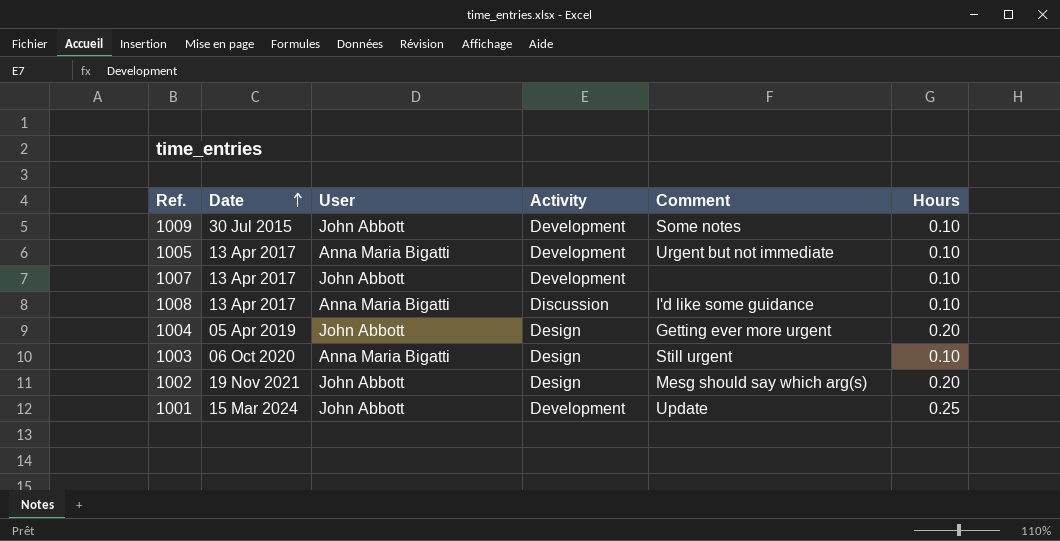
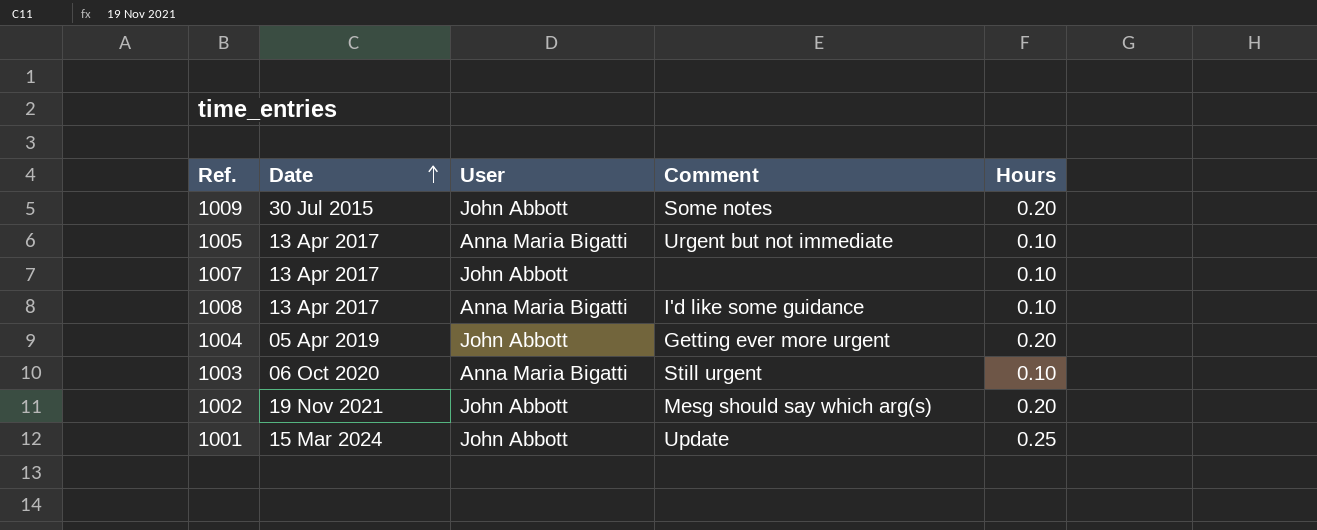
column Activity | position: 4 -> none
1009 | Hours: 0.10 -> 0.20

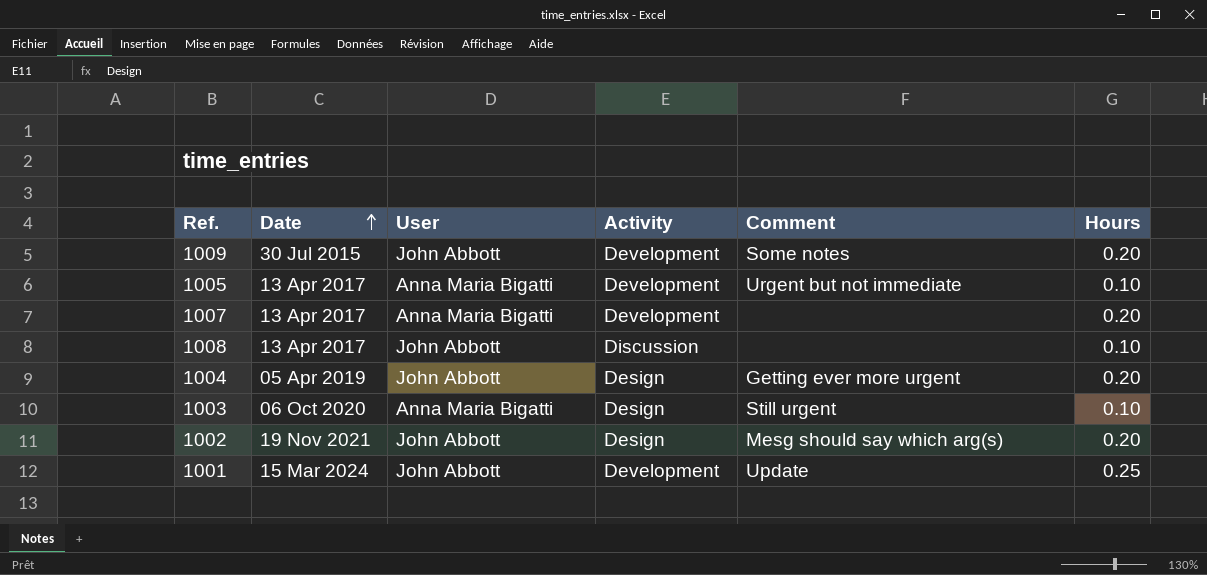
column Activity | position: none -> 4
1007 | User: John Abbott -> Anna Maria Bigatti
1007 | Hours: 0.10 -> 0.20
1008 | User: Anna Maria Bigatti -> John Abbott
1008 | Comment: I'd like some guidance -> none

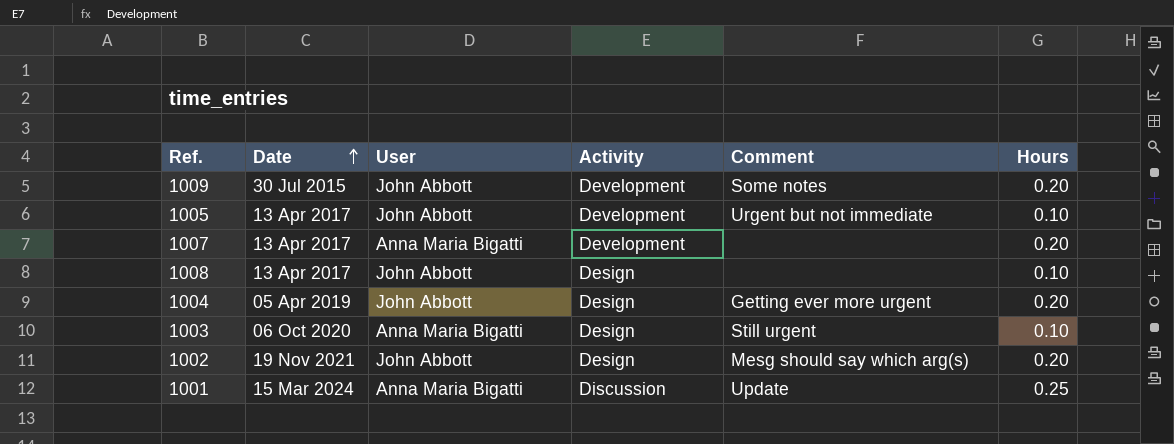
1005 | User: Anna Maria Bigatti -> John Abbott
1008 | Activity: Discussion -> Design
1001 | User: John Abbott -> Anna Maria Bigatti
1001 | Activity: Development -> Discussion

